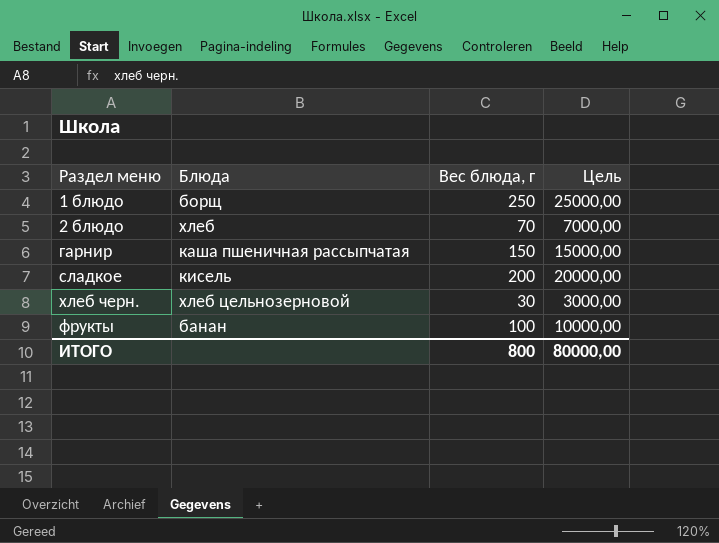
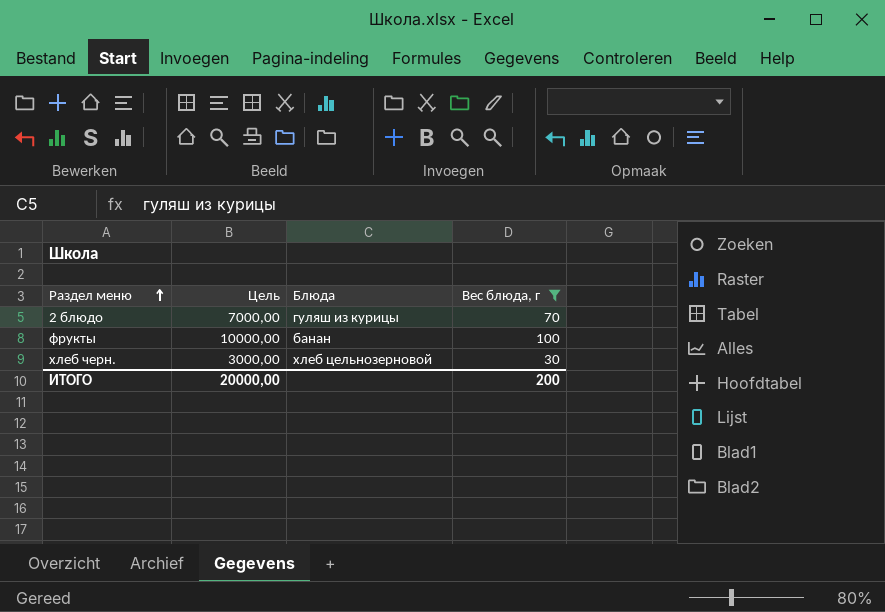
filter: none -> Вес блюда, г <= 100
row order: none -> Раздел меню ascending
column Цель | position: 4 -> 2
2 блюдо | Блюда: хлеб -> гуляш из курицы
ИТОГО | Цель: 80000,00 -> 20000,00
ИТОГО | Вес блюда, г: 800 -> 200

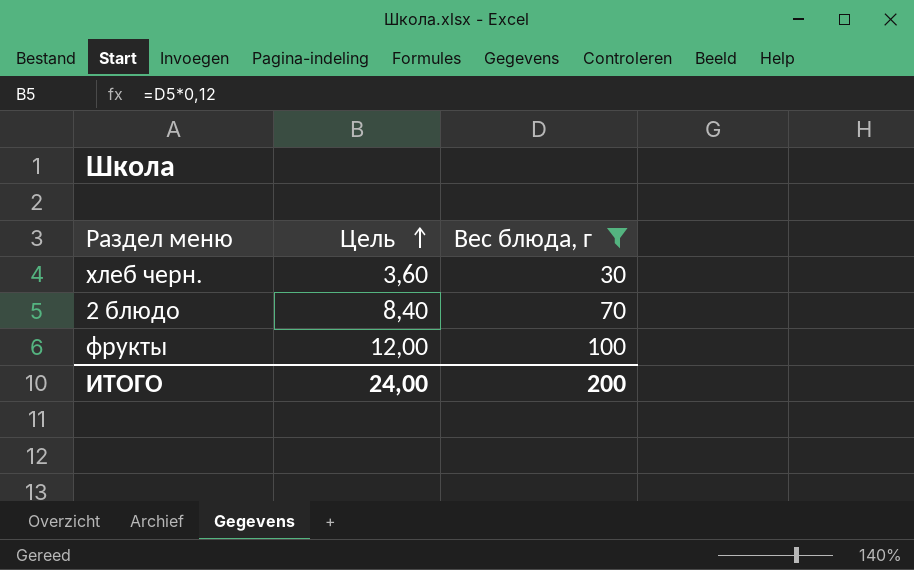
row order: Раздел меню ascending -> Цель ascending
column Блюда | position: 3 -> none
column Цель | formula: [Вес блюда, г] * 100 -> [Вес блюда, г] * 0,12
ИТОГО | Цель: 20000,00 -> 24,00

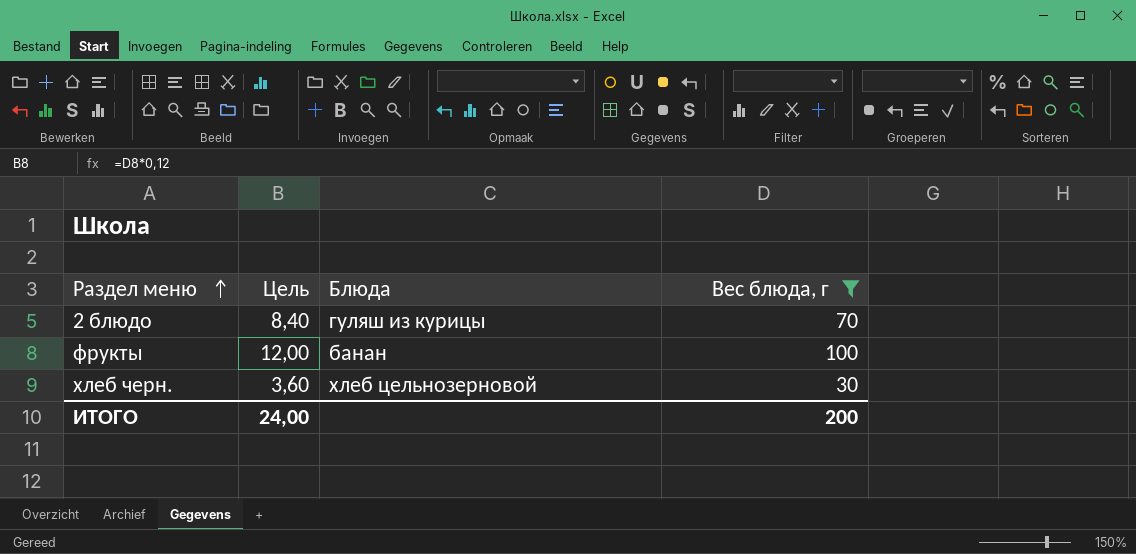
row order: Цель ascending -> Раздел меню ascending
column Блюда | position: none -> 3

